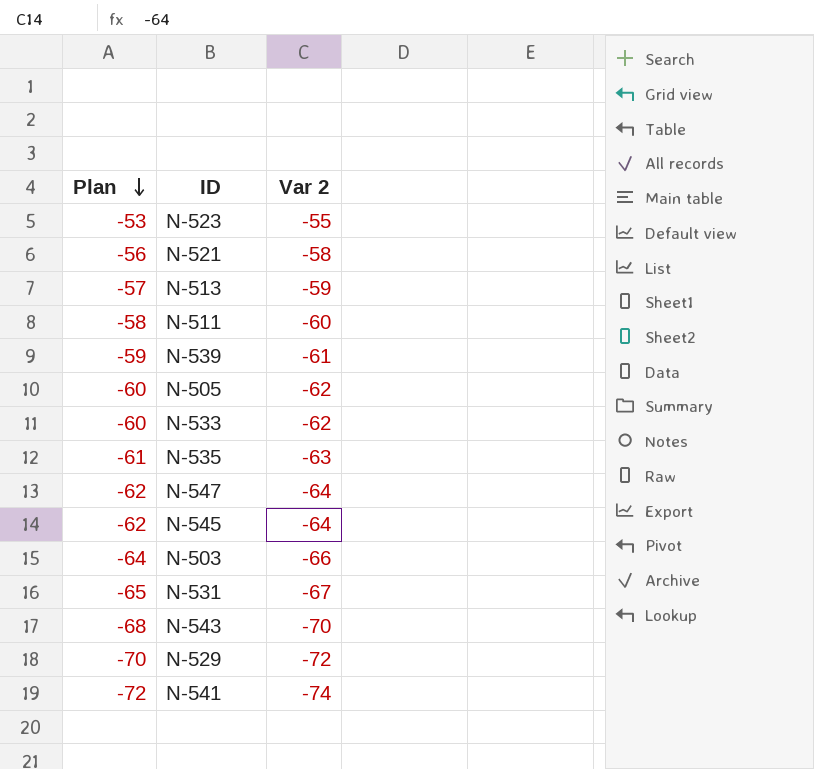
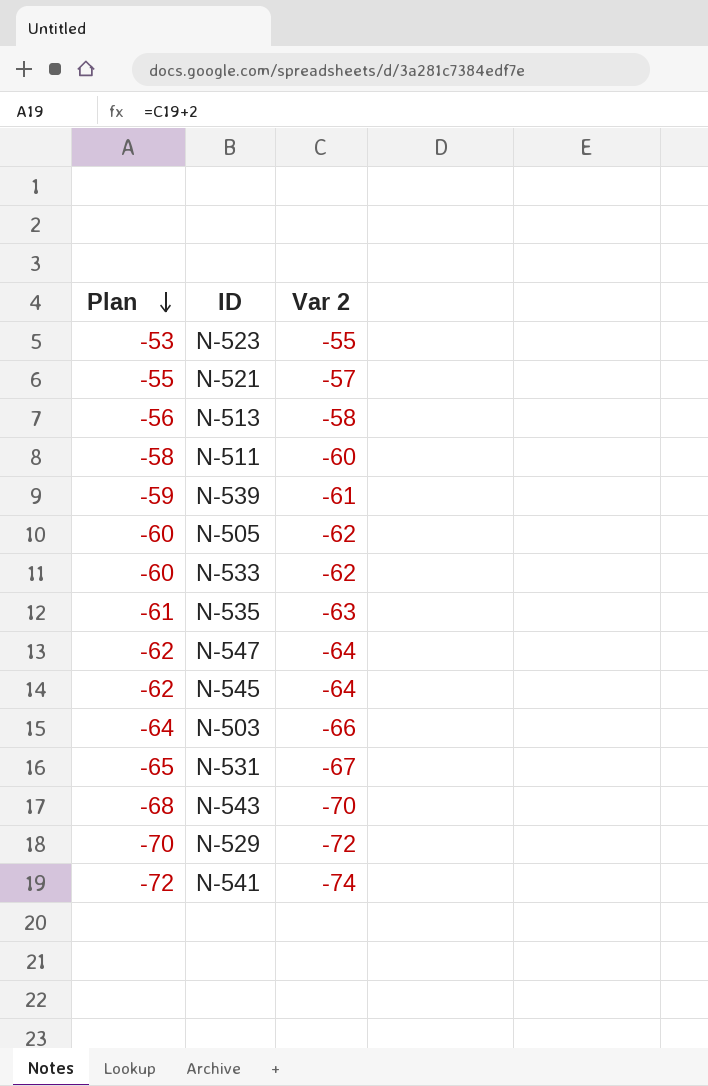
N-521 | Plan: -56 -> -55
N-521 | Var 2: -58 -> -57
N-513 | Plan: -57 -> -56
N-513 | Var 2: -59 -> -58

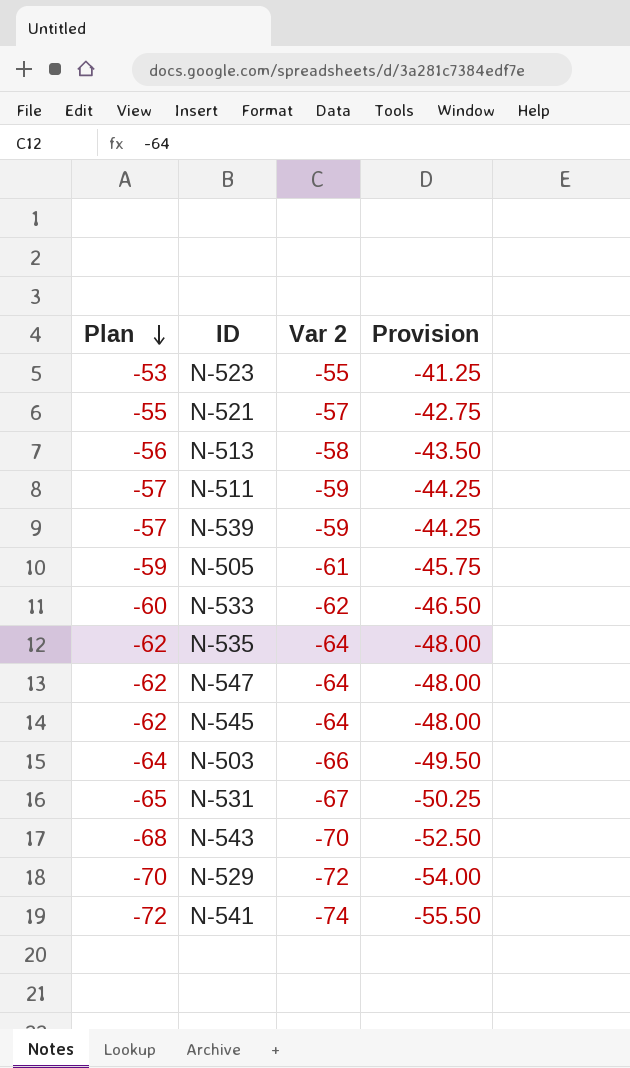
column Provision | formula: none -> [Var 2] * 0.75
N-511 | Plan: -58 -> -57
N-511 | Var 2: -60 -> -59
N-539 | Plan: -59 -> -57
N-539 | Var 2: -61 -> -59
N-505 | Plan: -60 -> -59
N-505 | Var 2: -62 -> -61
N-535 | Plan: -61 -> -62
N-535 | Var 2: -63 -> -64

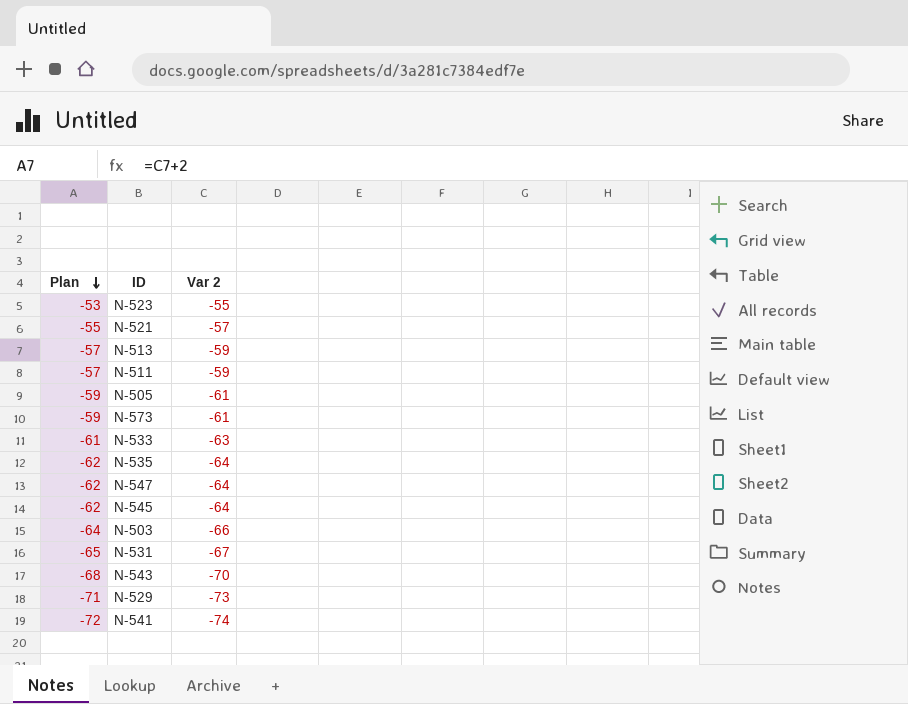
column Provision | formula: [Var 2] * 0.75 -> none
row N-539: -57 | -59 | -44.25 -> none
N-513 | Plan: -56 -> -57
N-513 | Var 2: -58 -> -59
row N-573: none -> -59 | -61
N-533 | Plan: -60 -> -61
N-533 | Var 2: -62 -> -63
N-529 | Plan: -70 -> -71
N-529 | Var 2: -72 -> -73

